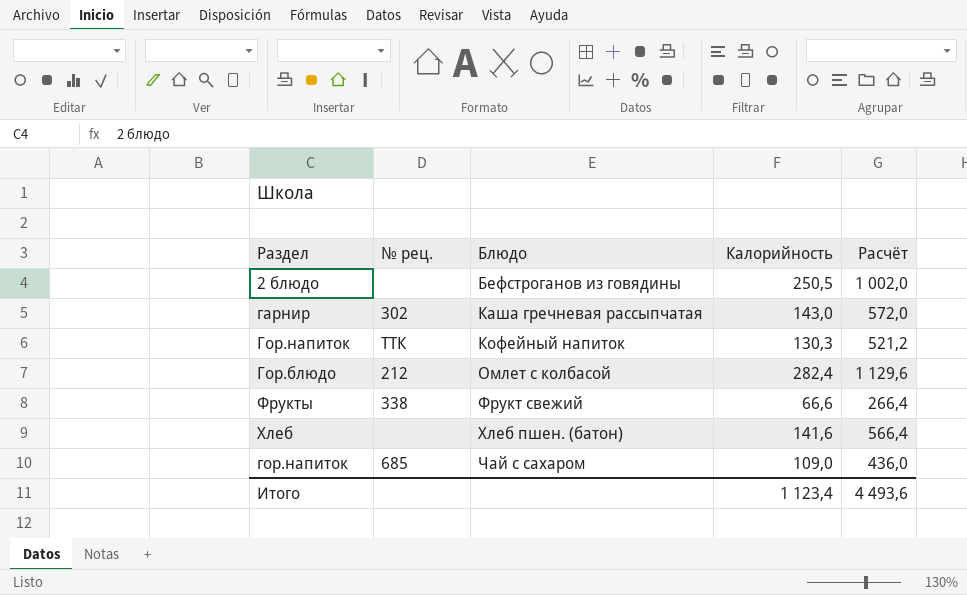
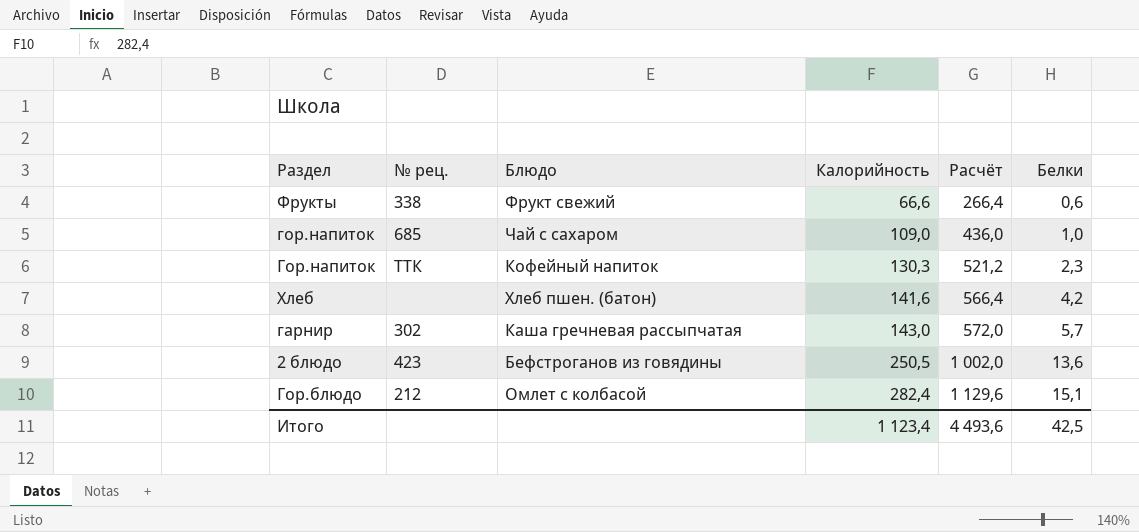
row order: Блюдо ascending -> Калорийность ascending
column Белки | position: none -> 6
2 блюдо | № рец.: none -> 423

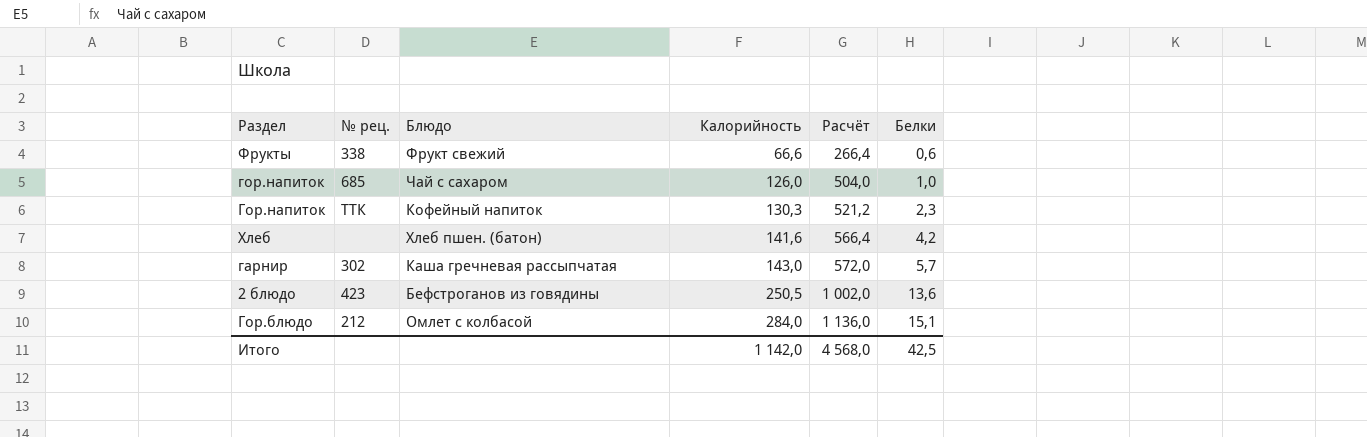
гор.напиток | Калорийность: 109,0 -> 126,0
гор.напиток | Расчёт: 436,0 -> 504,0
Гор.блюдо | Калорийность: 282,4 -> 284,0
Гор.блюдо | Расчёт: 1 129,6 -> 1 136,0
Итого | Калорийность: 1 123,4 -> 1 142,0
Итого | Расчёт: 4 493,6 -> 4 568,0

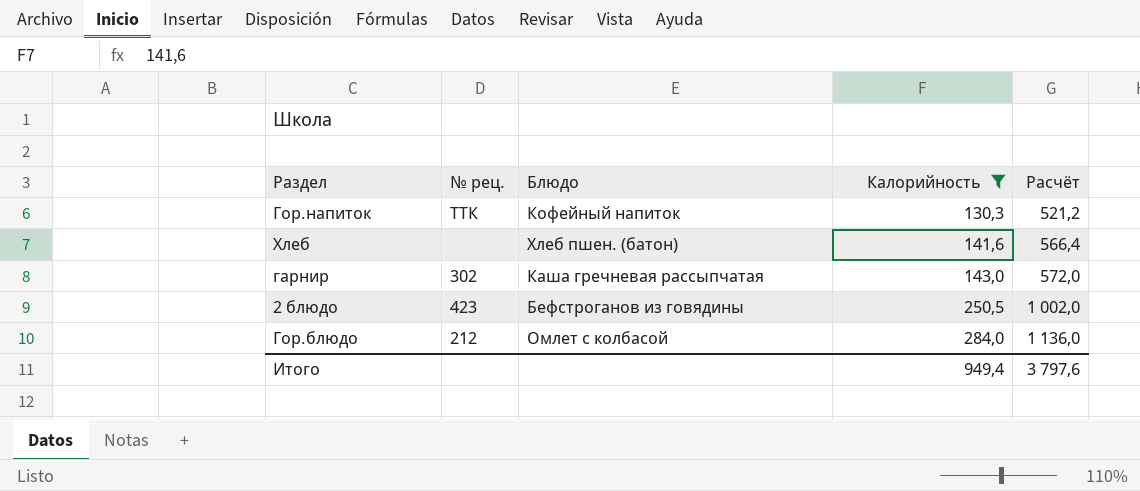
filter: none -> Калорийность >= 130,3
column Белки | position: 6 -> none
Итого | Калорийность: 1 142,0 -> 949,4
Итого | Расчёт: 4 568,0 -> 3 797,6

